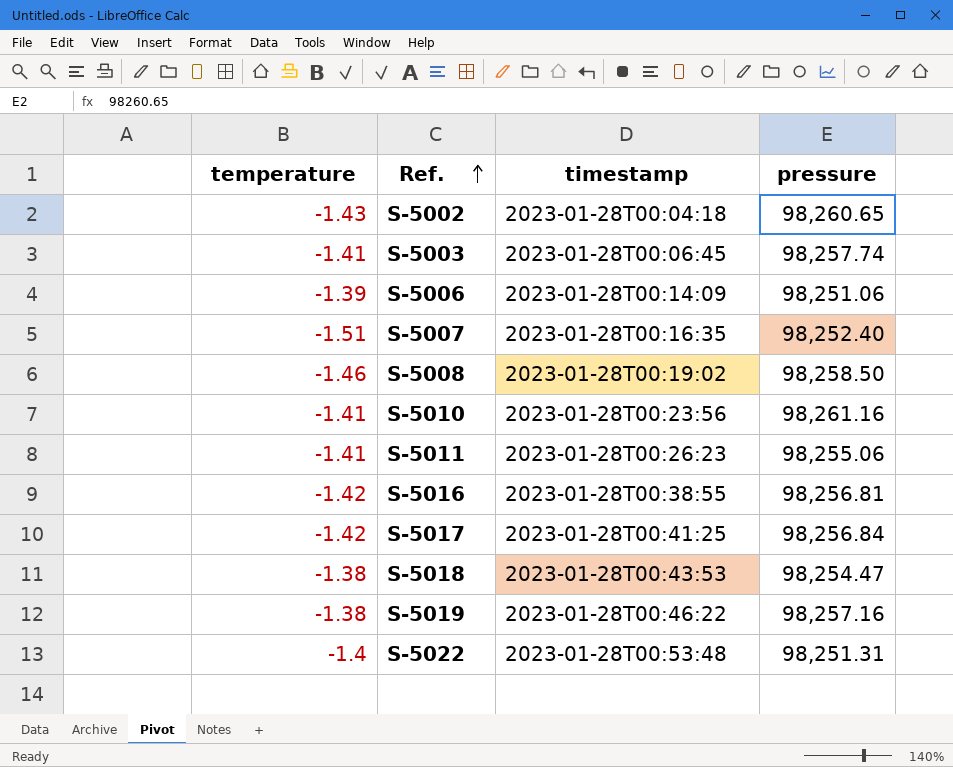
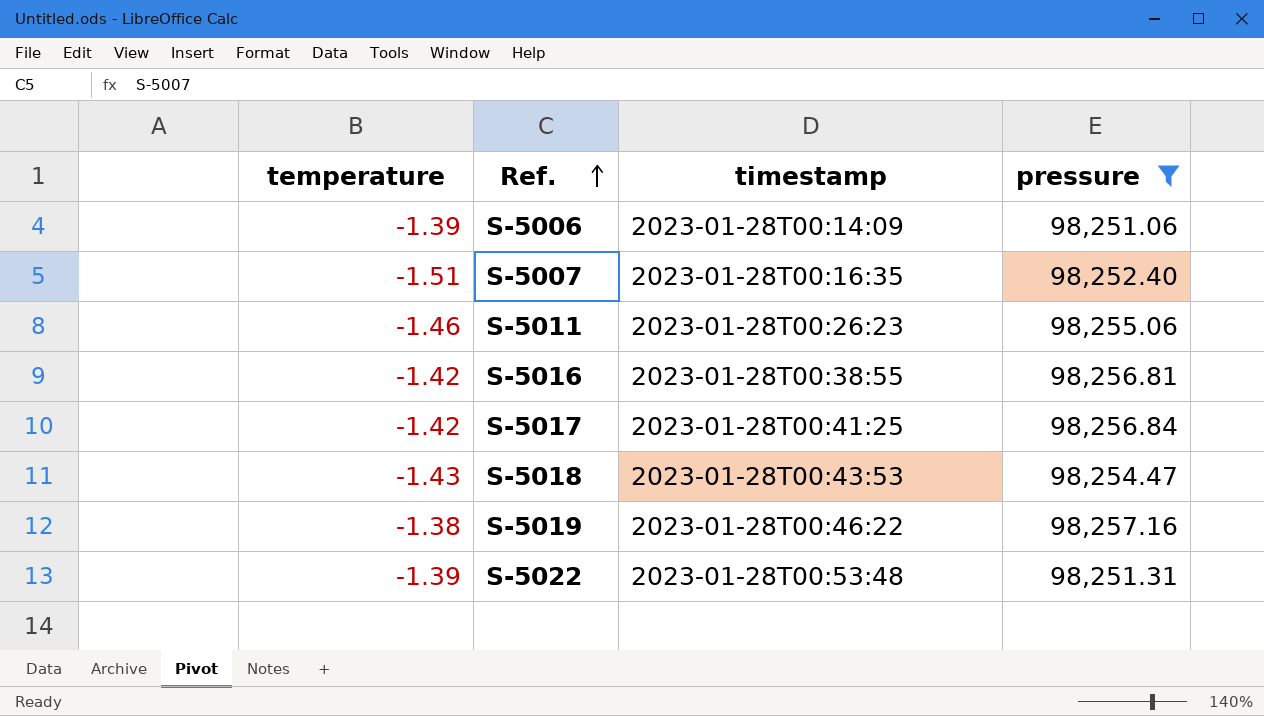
filter: none -> pressure <= 98,257.16
S-5011 | temperature: -1.41 -> -1.46
S-5018 | temperature: -1.38 -> -1.43
S-5022 | temperature: -1.4 -> -1.39

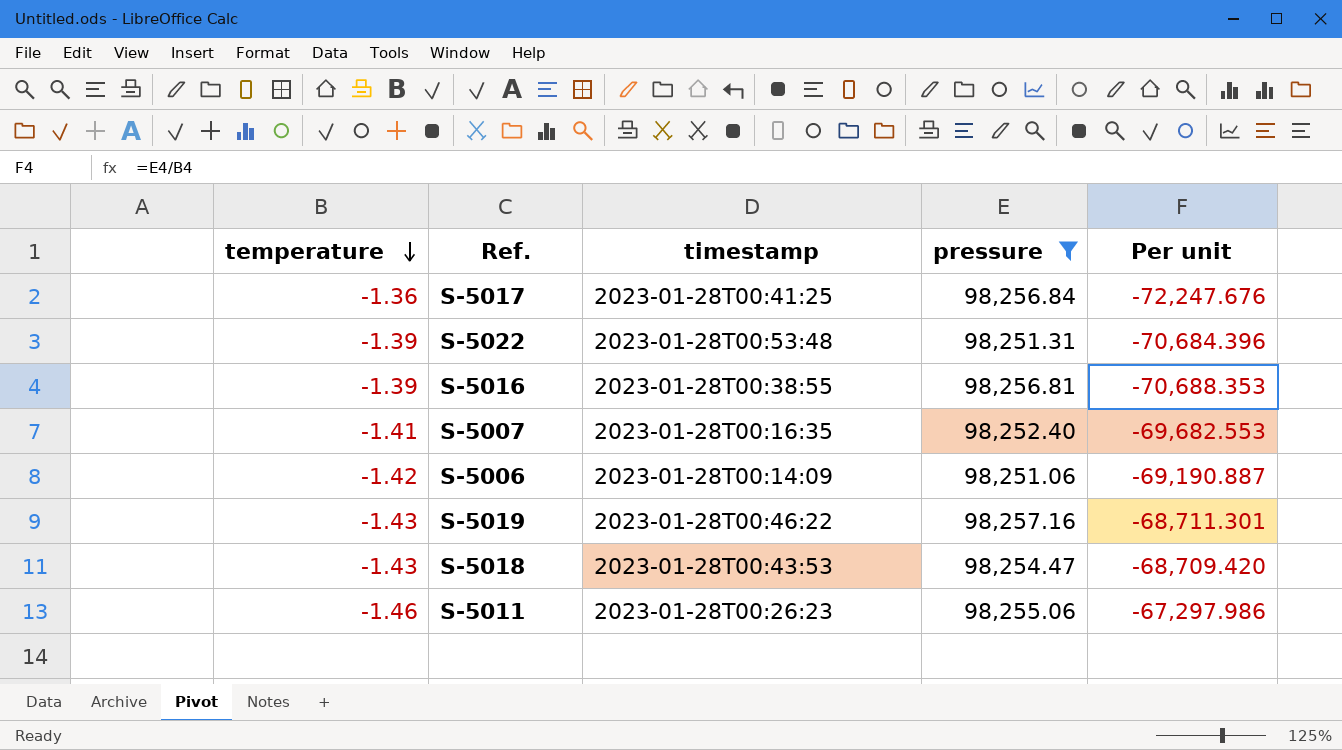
row order: Ref. ascending -> temperature descending
column Per unit | formula: none -> [pressure] / [temperature]
S-5017 | temperature: -1.42 -> -1.36
S-5016 | temperature: -1.42 -> -1.39
S-5007 | temperature: -1.51 -> -1.41
S-5006 | temperature: -1.39 -> -1.42
S-5019 | temperature: -1.38 -> -1.43

